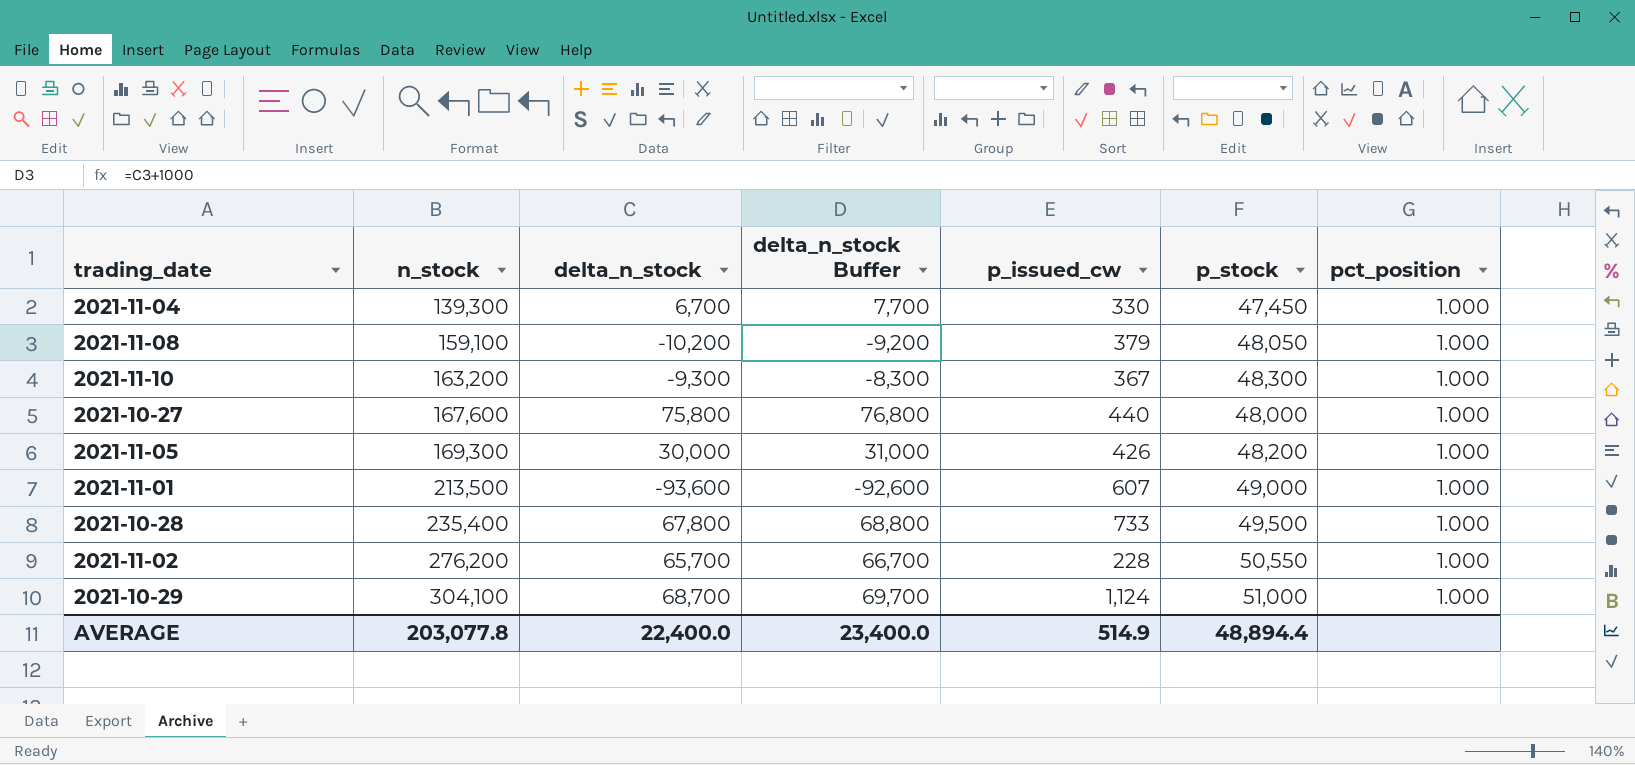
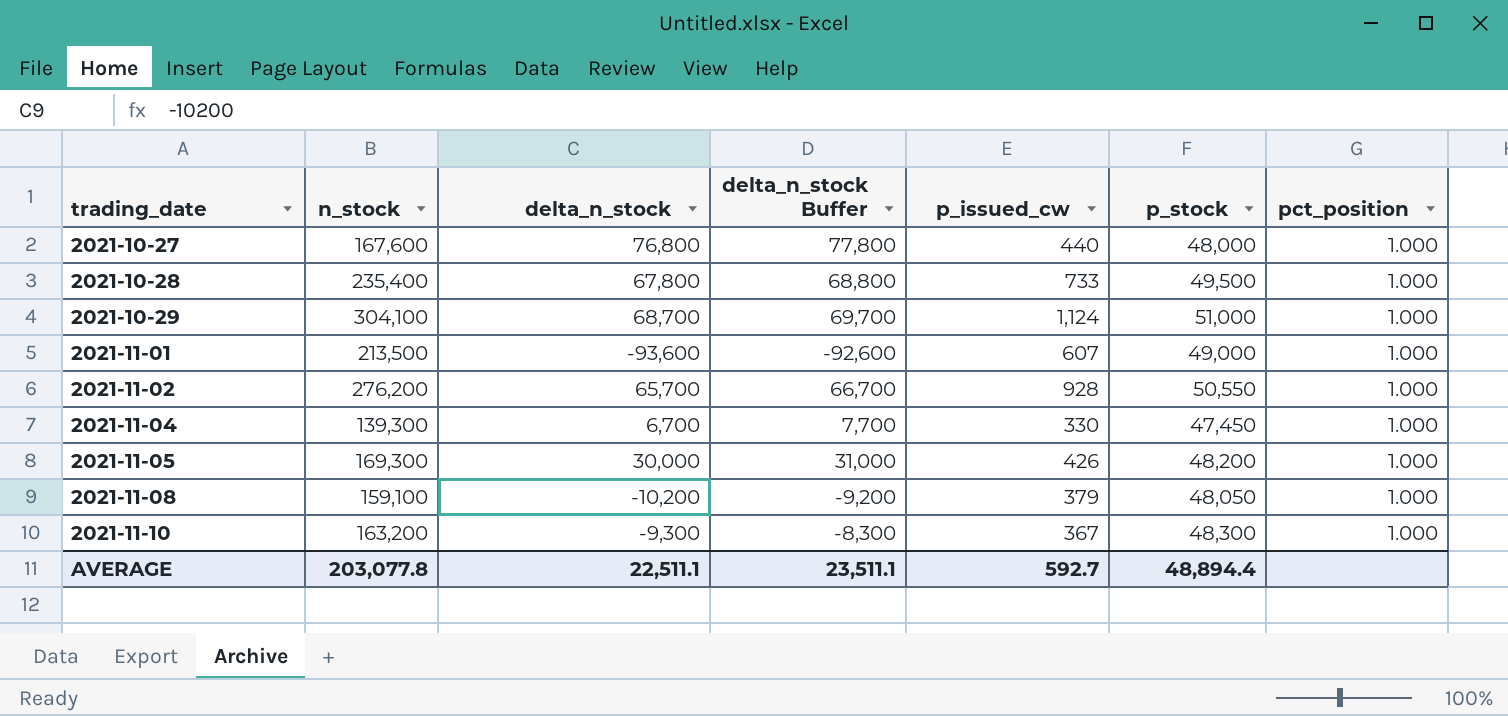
row order: n_stock ascending -> trading_date ascending
2021-10-27 | delta_n_stock: 75,800 -> 76,800
2021-10-27 | delta_n_stock Buffer: 76,800 -> 77,800
2021-11-02 | p_issued_cw: 228 -> 928
AVERAGE | delta_n_stock: 22,400.0 -> 22,511.1
AVERAGE | delta_n_stock Buffer: 23,400.0 -> 23,511.1
AVERAGE | p_issued_cw: 514.9 -> 592.7

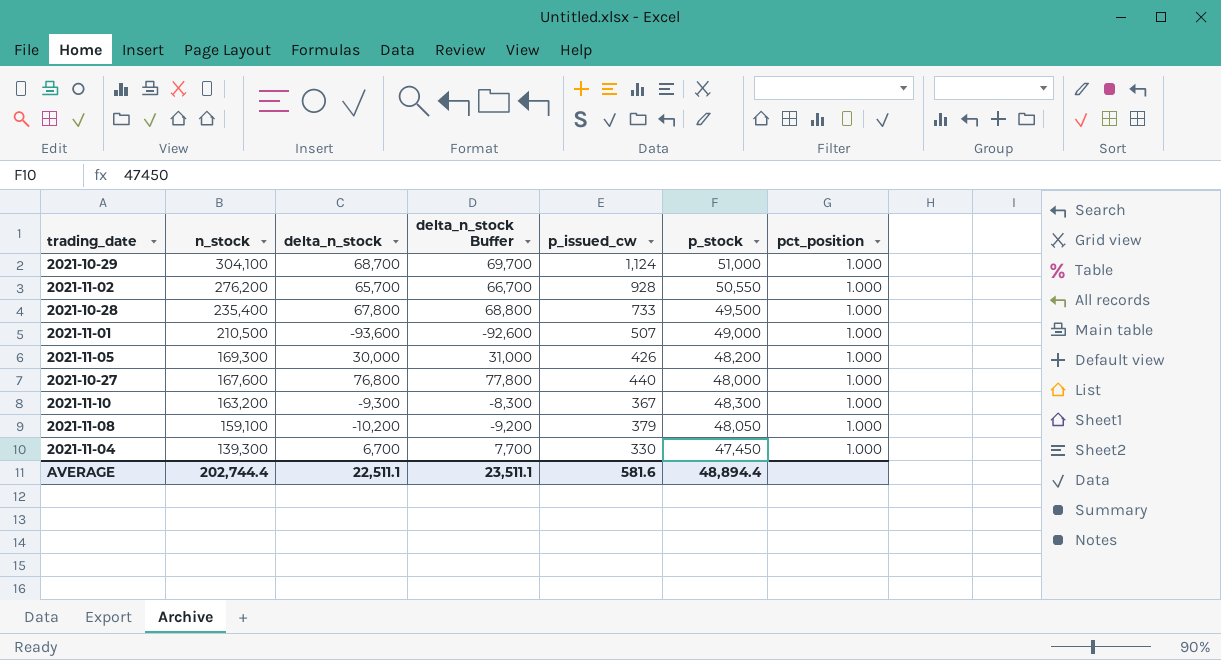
row order: trading_date ascending -> n_stock descending
2021-11-01 | n_stock: 213,500 -> 210,500
2021-11-01 | p_issued_cw: 607 -> 507
AVERAGE | n_stock: 203,077.8 -> 202,744.4
AVERAGE | p_issued_cw: 592.7 -> 581.6

